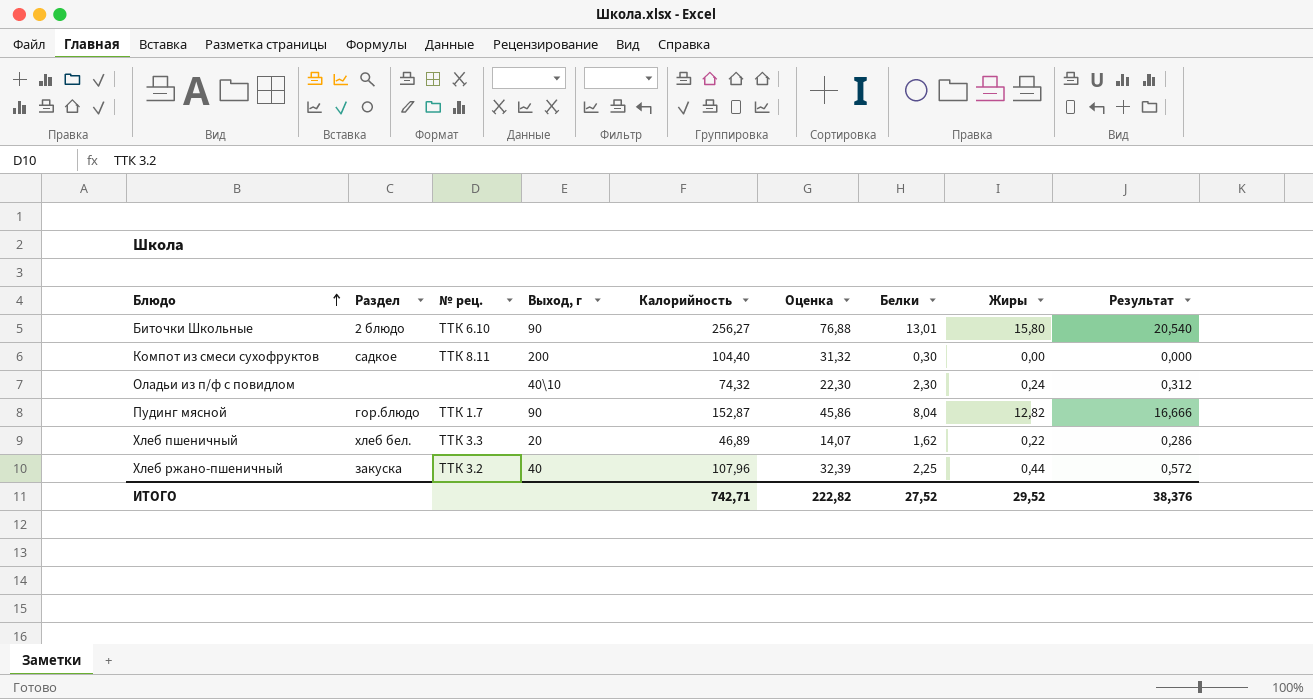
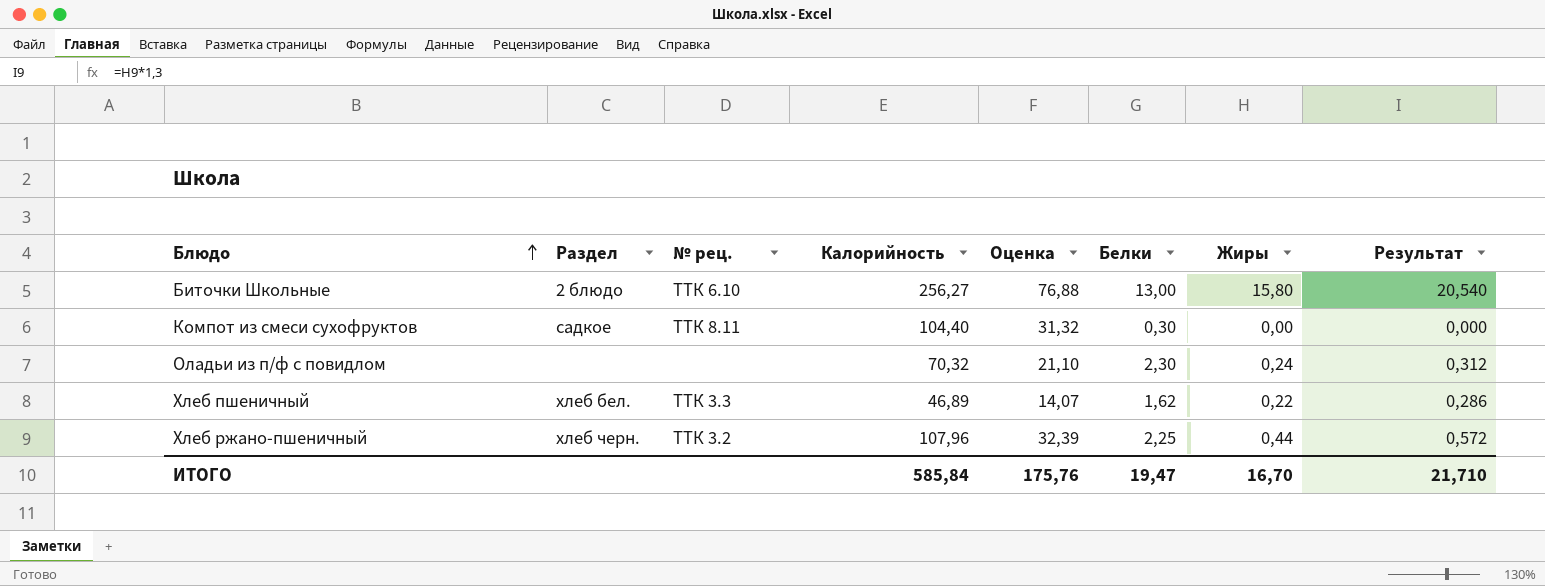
column Выход, г | position: 4 -> none
row Пудинг мясной: гор.блюдо | ТТК 1.7 | 90 | 152,87 | 45,86 | 8,04 | 12,82 | 16,666 -> none
Биточки Школьные | Белки: 13,01 -> 13,00
Оладьи из п/ф с повидлом | Калорийность: 74,32 -> 70,32
Оладьи из п/ф с повидлом | Оценка: 22,30 -> 21,10
Хлеб ржано-пшеничный | Раздел: закуска -> хлеб черн.
ИТОГО | Калорийность: 742,71 -> 585,84
ИТОГО | Оценка: 222,82 -> 175,76
ИТОГО | Белки: 27,52 -> 19,47
ИТОГО | Жиры: 29,52 -> 16,70
ИТОГО | Результат: 38,376 -> 21,710

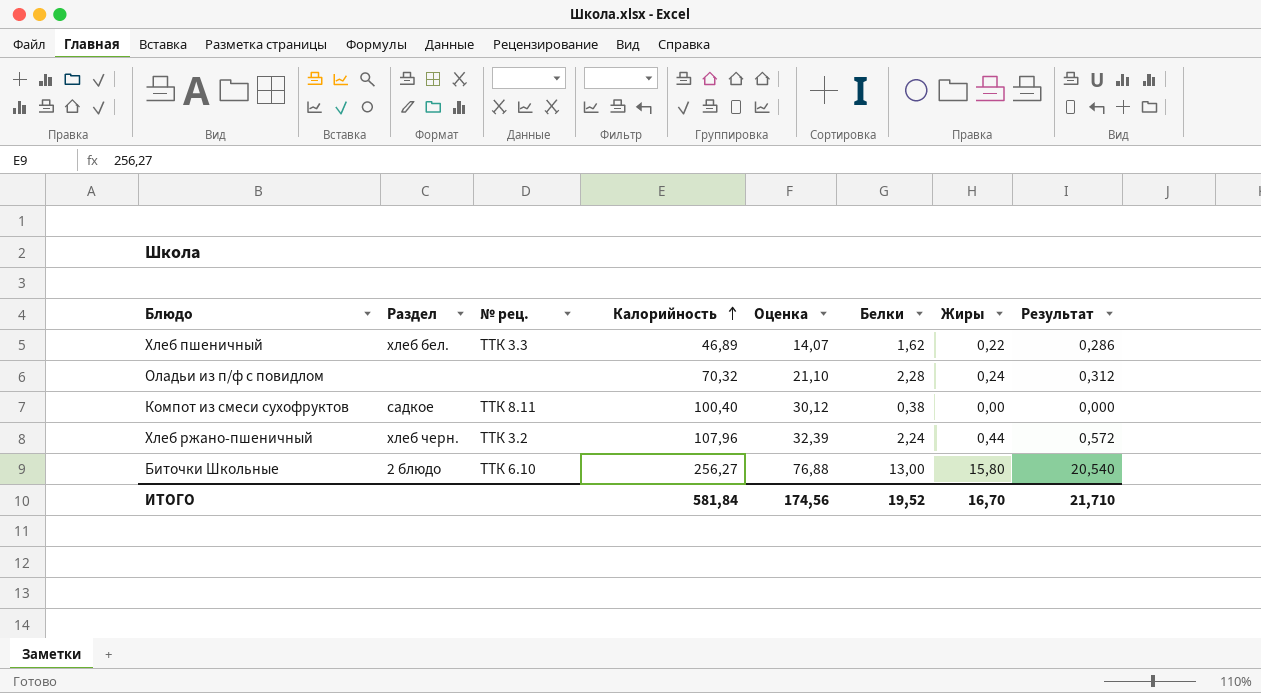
row order: Блюдо ascending -> Калорийность ascending
Оладьи из п/ф с повидлом | Белки: 2,30 -> 2,28
Компот из смеси сухофруктов | Калорийность: 104,40 -> 100,40
Компот из смеси сухофруктов | Оценка: 31,32 -> 30,12
Компот из смеси сухофруктов | Белки: 0,30 -> 0,38
Хлеб ржано-пшеничный | Белки: 2,25 -> 2,24
ИТОГО | Калорийность: 585,84 -> 581,84
ИТОГО | Оценка: 175,76 -> 174,56
ИТОГО | Белки: 19,47 -> 19,52

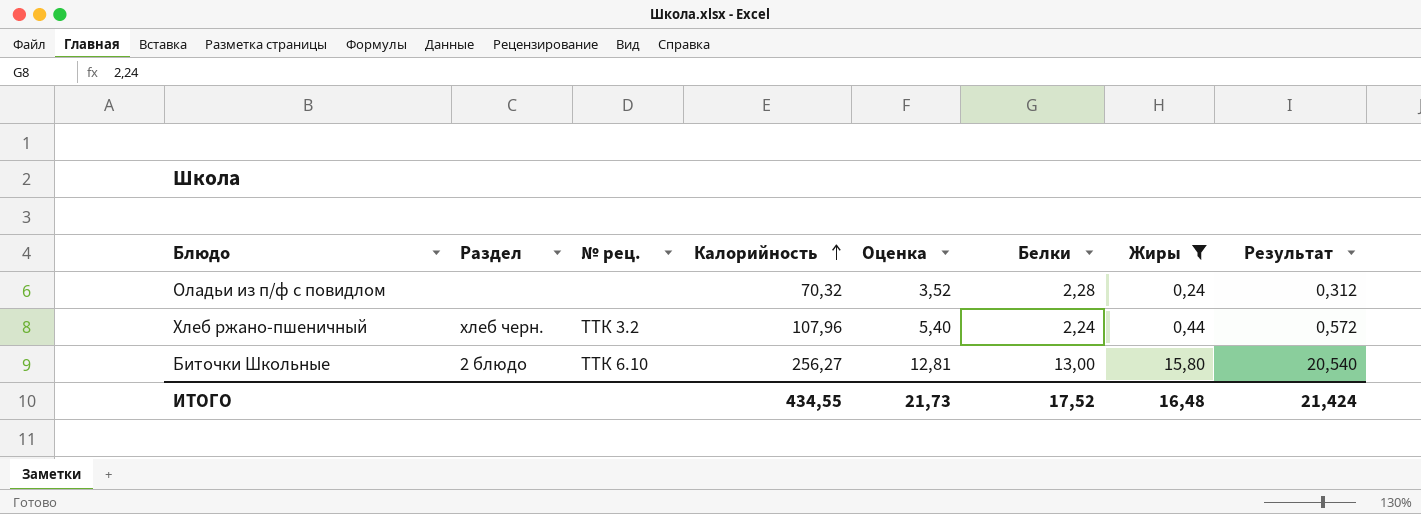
filter: none -> Жиры >= 0,24
column Оценка | formula: [Калорийность] * 0,3 -> [Калорийность] * 0,05
ИТОГО | Калорийность: 581,84 -> 434,55
ИТОГО | Оценка: 174,56 -> 21,73
ИТОГО | Белки: 19,52 -> 17,52
ИТОГО | Жиры: 16,70 -> 16,48
ИТОГО | Результат: 21,710 -> 21,424

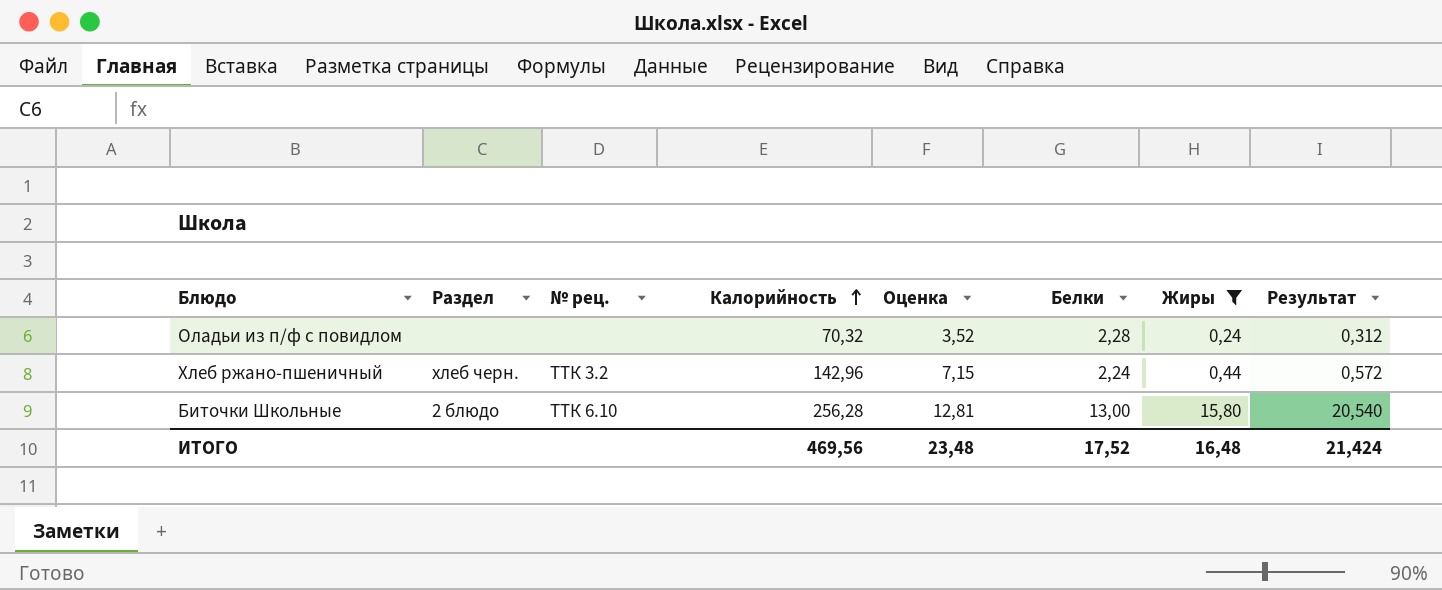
Хлеб ржано-пшеничный | Калорийность: 107,96 -> 142,96
Хлеб ржано-пшеничный | Оценка: 5,40 -> 7,15
Биточки Школьные | Калорийность: 256,27 -> 256,28
ИТОГО | Калорийность: 434,55 -> 469,56
ИТОГО | Оценка: 21,73 -> 23,48

